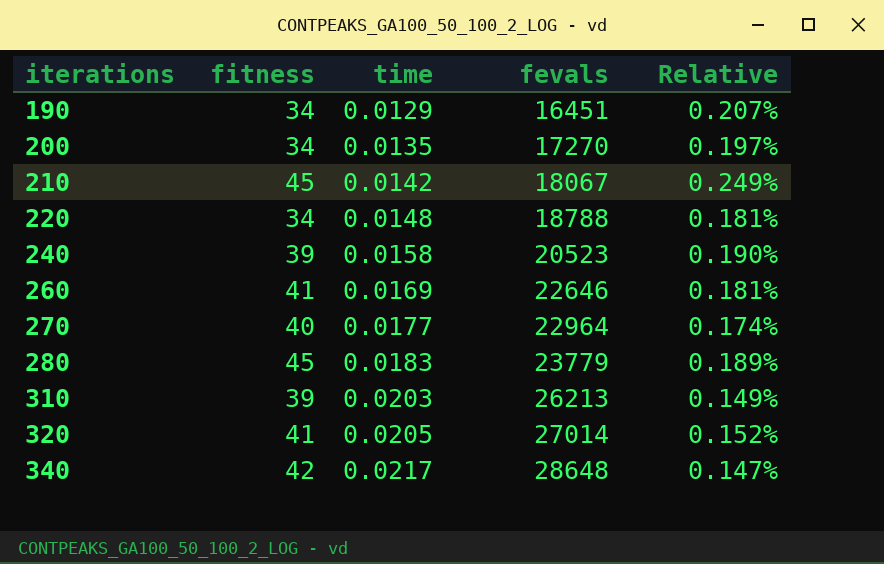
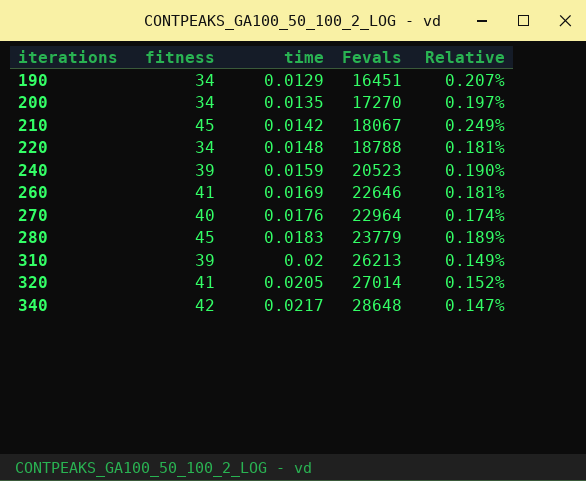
column name: fevals -> Fevals
240 | time: 0.0158 -> 0.0159
270 | time: 0.0177 -> 0.0176
310 | time: 0.0203 -> 0.02

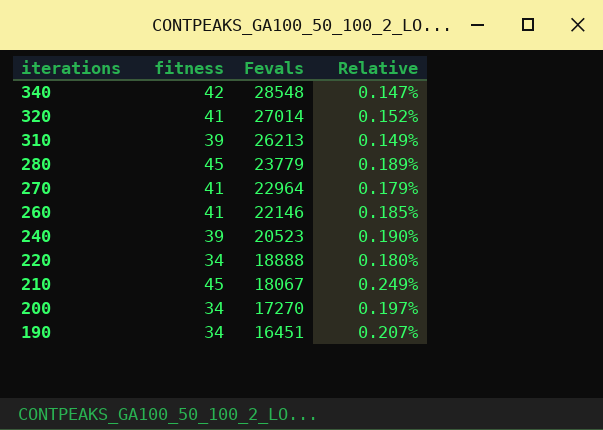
row order: iterations ascending -> iterations descending
column time | position: 3 -> none
340 | Fevals: 28648 -> 28548
270 | fitness: 40 -> 41
270 | Relative: 0.174% -> 0.179%
260 | Fevals: 22646 -> 22146
260 | Relative: 0.181% -> 0.185%
220 | Fevals: 18788 -> 18888
220 | Relative: 0.181% -> 0.180%

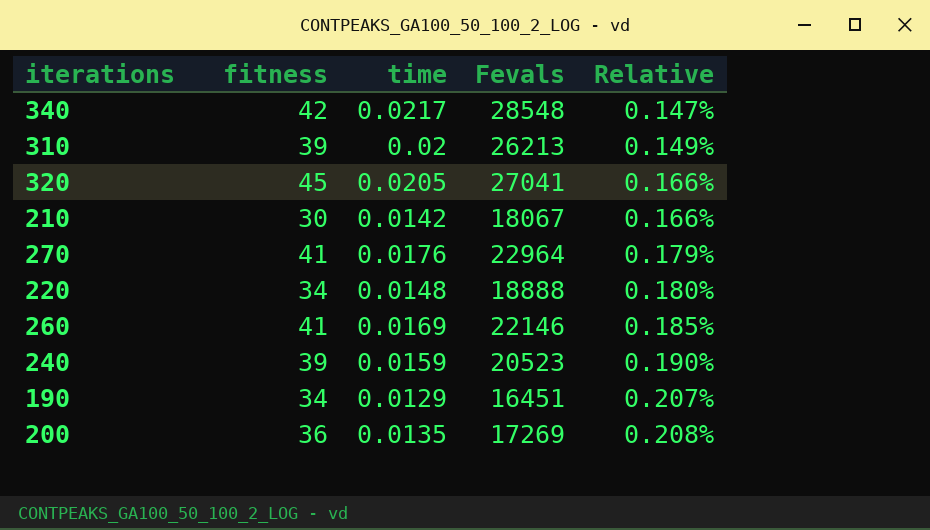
row order: iterations descending -> Relative ascending
column time | position: none -> 3
row 280: 45 | 23779 | 0.189% -> none
320 | fitness: 41 -> 45
320 | Fevals: 27014 -> 27041
320 | Relative: 0.152% -> 0.166%
210 | fitness: 45 -> 30
210 | Relative: 0.249% -> 0.166%
200 | fitness: 34 -> 36
200 | Fevals: 17270 -> 17269
200 | Relative: 0.197% -> 0.208%

